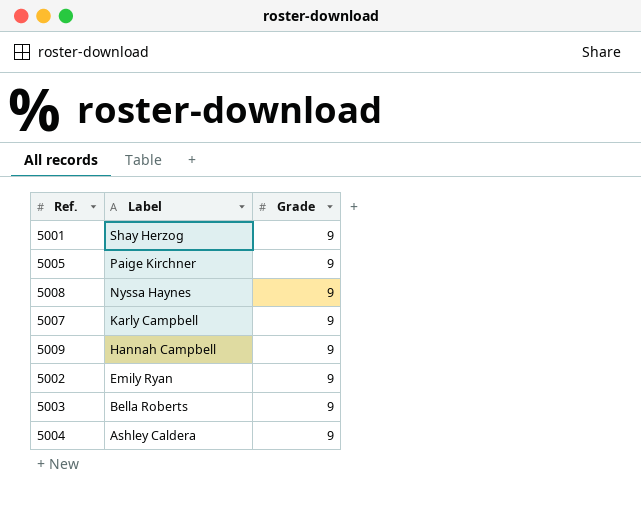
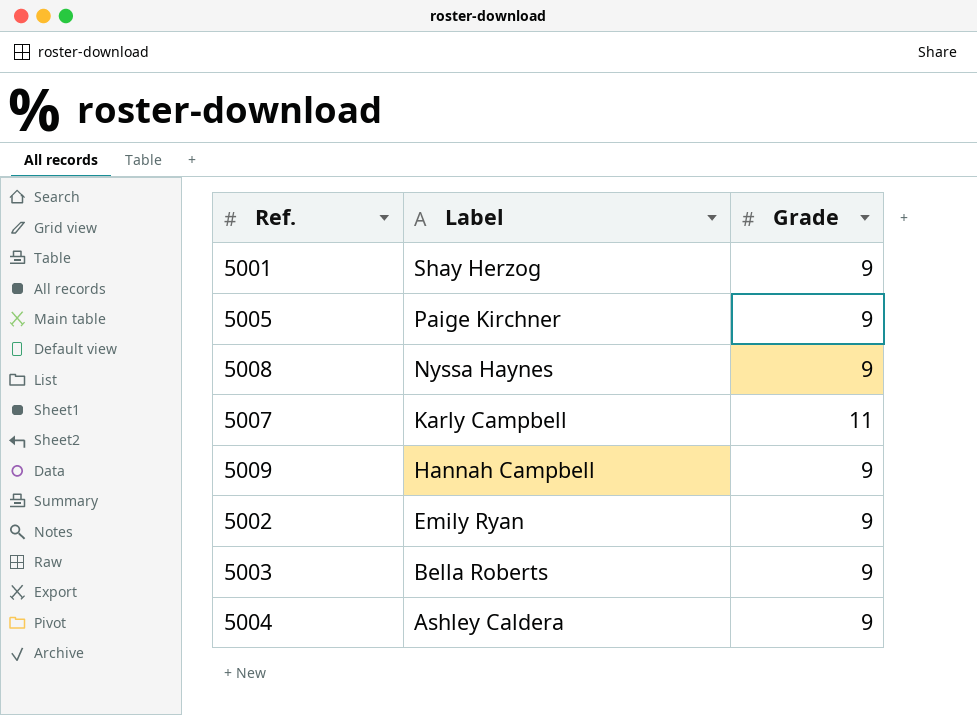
5007 | Grade: 9 -> 11

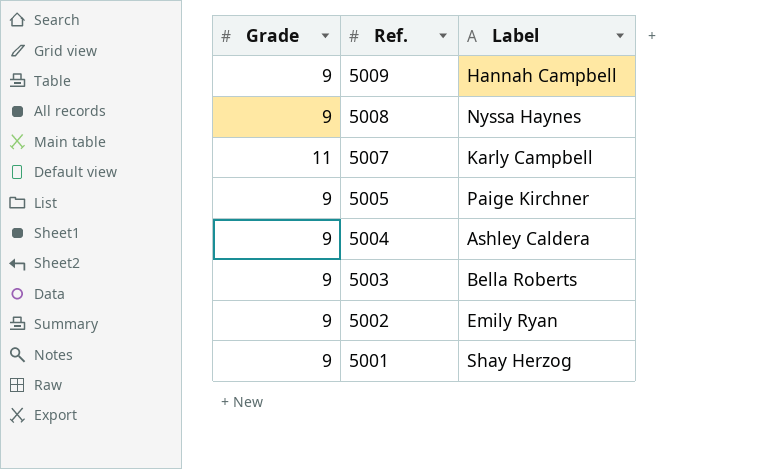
row order: Label descending -> Ref. descending
column Grade | position: 3 -> 1

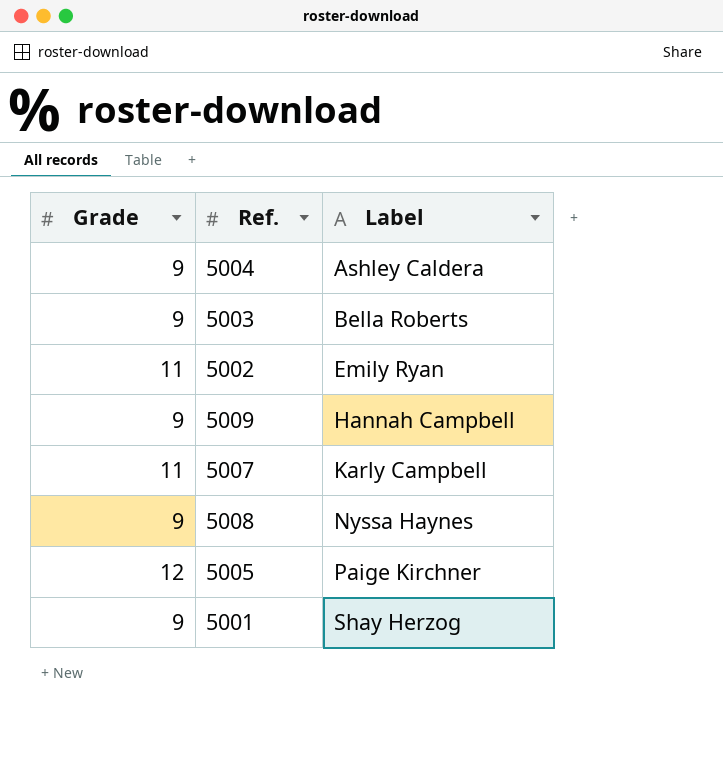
row order: Ref. descending -> Label ascending
5002 | Grade: 9 -> 11
5005 | Grade: 9 -> 12

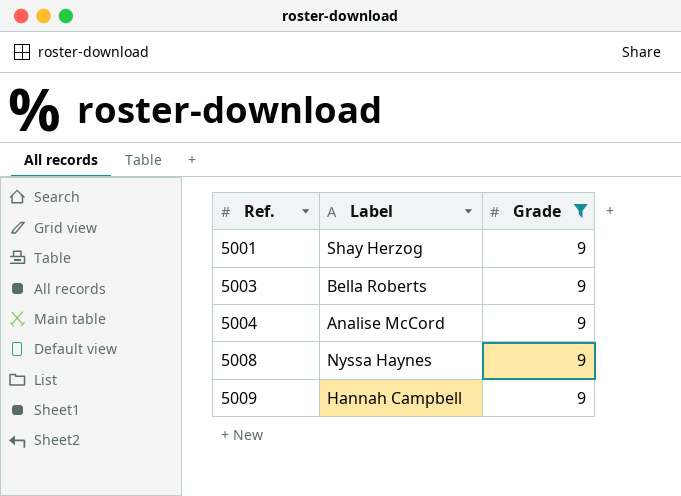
filter: none -> Grade = 9
row order: Label ascending -> Ref. ascending
column Grade | position: 1 -> 3
5004 | Label: Ashley Caldera -> Analise McCord

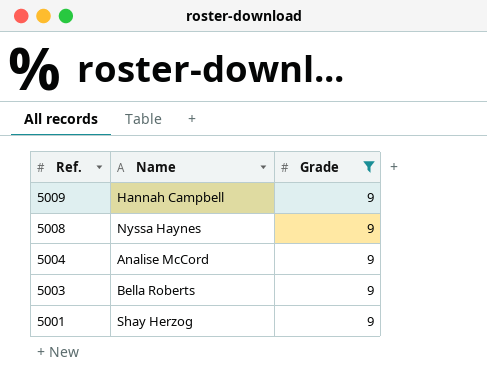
row order: Ref. ascending -> Ref. descending
column name: Label -> Name

